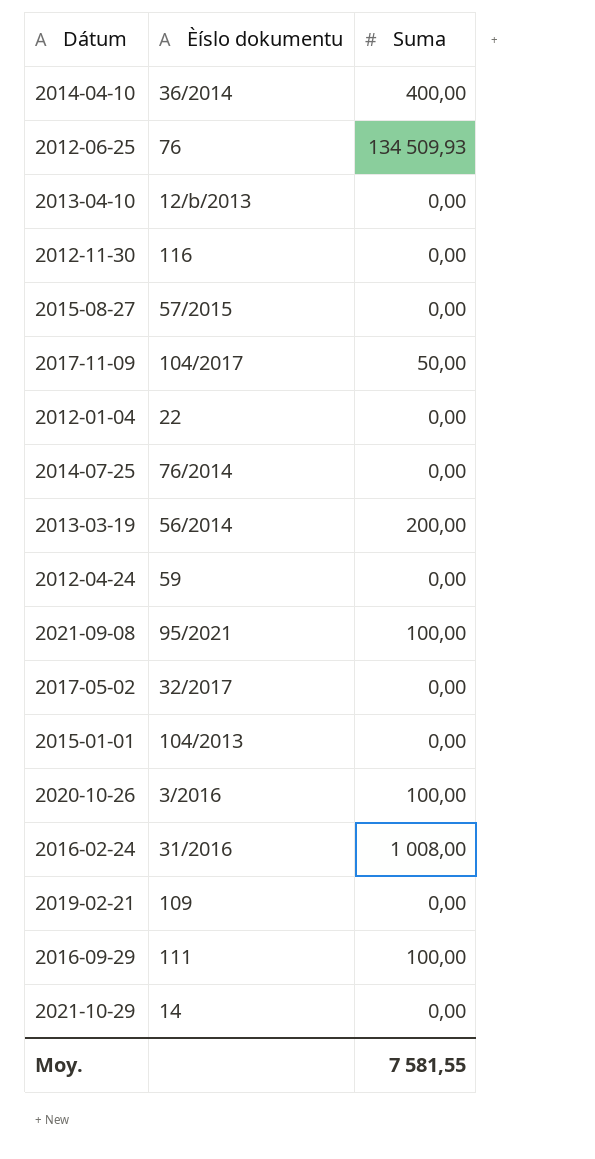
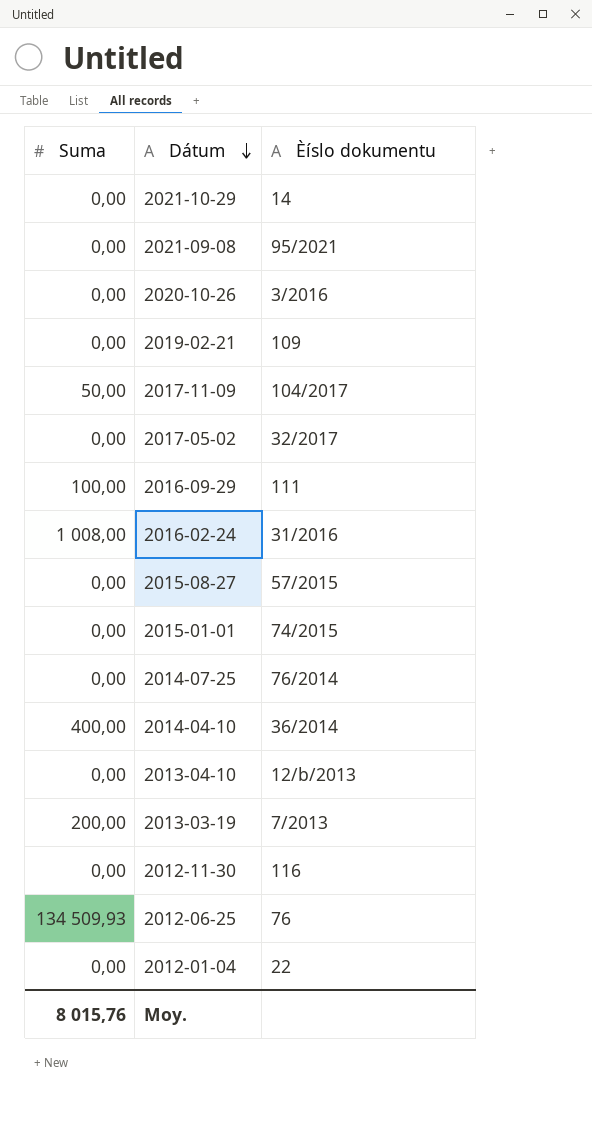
row order: none -> Dátum descending
column Suma | position: 3 -> 1
row 2012-04-24: 59 | 0,00 -> none
2021-09-08 | Suma: 100,00 -> 0,00
2020-10-26 | Suma: 100,00 -> 0,00
2015-01-01 | Èíslo dokumentu: 104/2013 -> 74/2015
2013-03-19 | Èíslo dokumentu: 56/2014 -> 7/2013
Moy. | Suma: 7 581,55 -> 8 015,76

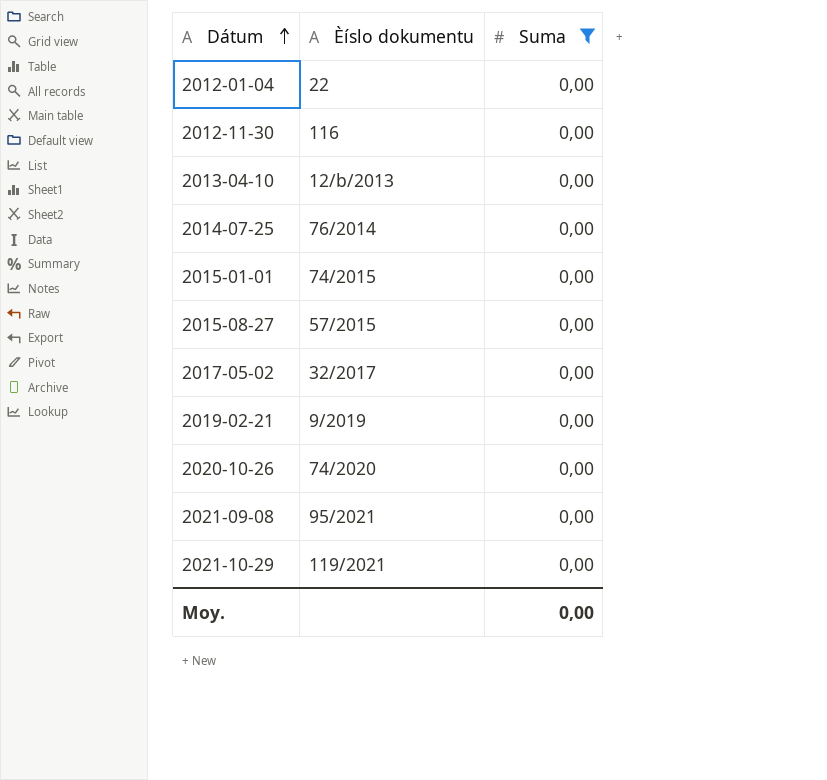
filter: none -> Suma = 0,00
row order: Dátum descending -> Dátum ascending
column Suma | position: 1 -> 3
2019-02-21 | Èíslo dokumentu: 109 -> 9/2019
2020-10-26 | Èíslo dokumentu: 3/2016 -> 74/2020
2021-10-29 | Èíslo dokumentu: 14 -> 119/2021
Moy. | Suma: 8 015,76 -> 0,00

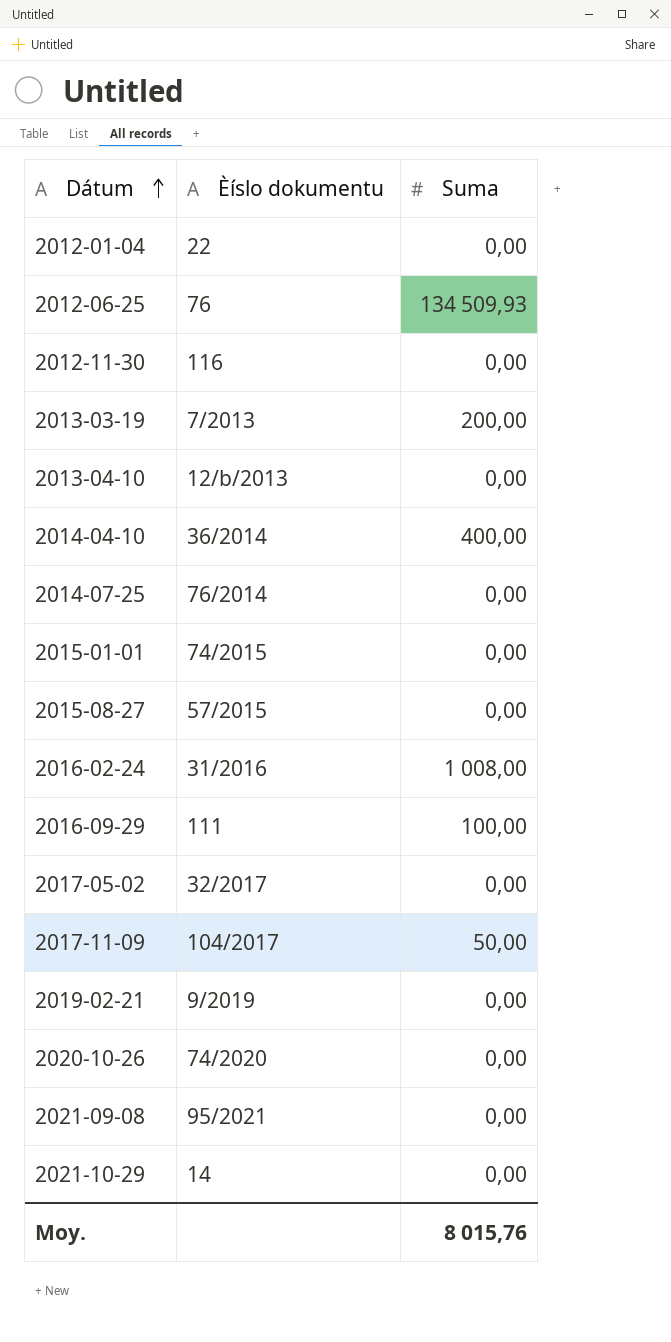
filter: Suma = 0,00 -> none
2021-10-29 | Èíslo dokumentu: 119/2021 -> 14
Moy. | Suma: 0,00 -> 8 015,76

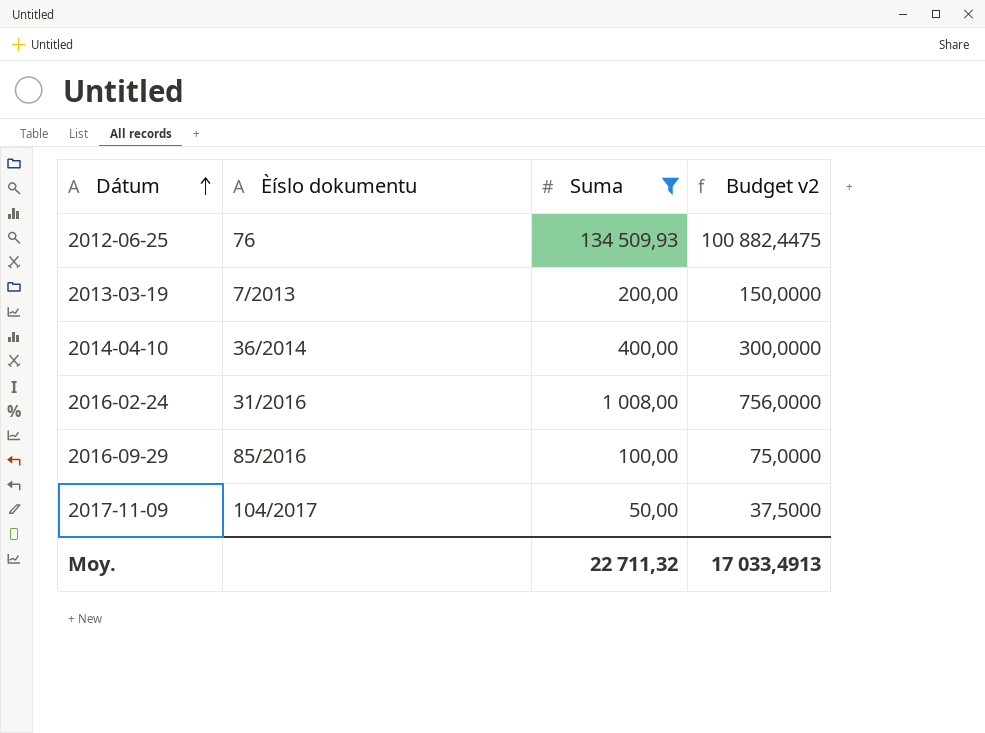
filter: none -> Suma != 0,00
column Budget v2 | formula: none -> [Suma] * 0,75
2016-09-29 | Èíslo dokumentu: 111 -> 85/2016
Moy. | Suma: 8 015,76 -> 22 711,32

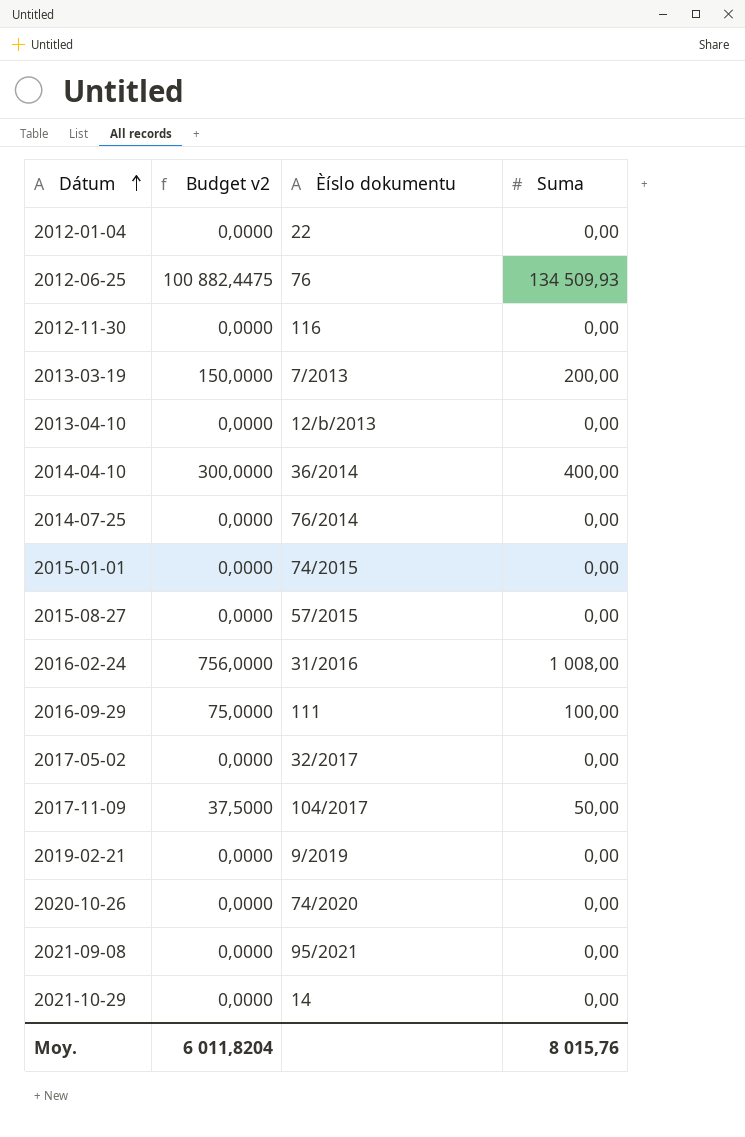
filter: Suma != 0,00 -> none
column Budget v2 | position: 4 -> 2
2016-09-29 | Èíslo dokumentu: 85/2016 -> 111
Moy. | Budget v2: 17 033,4913 -> 6 011,8204
Moy. | Suma: 22 711,32 -> 8 015,76

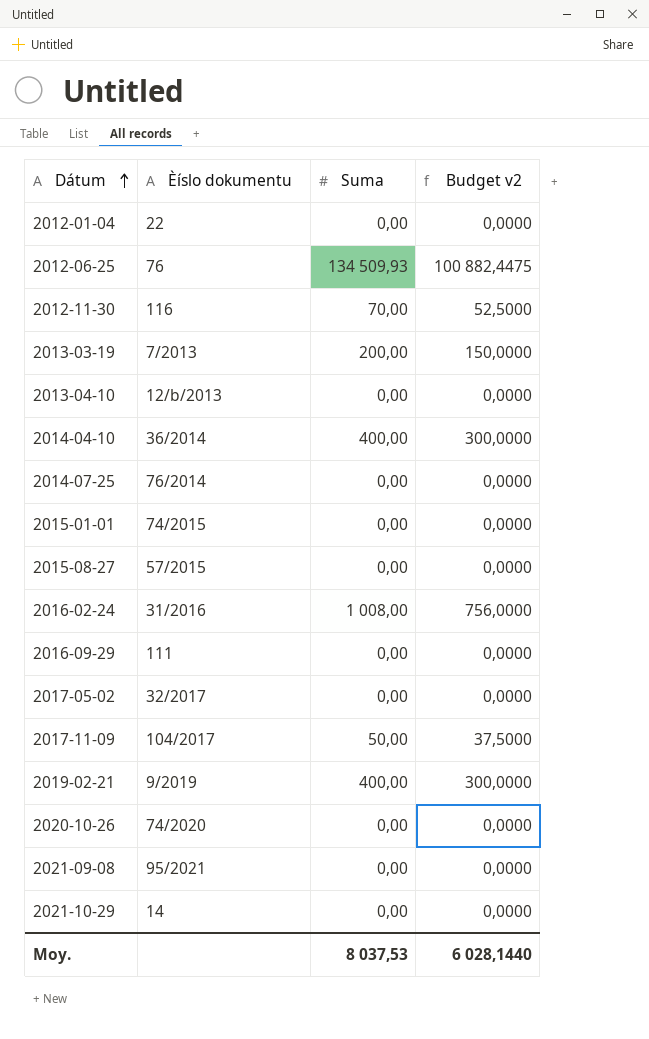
column Budget v2 | position: 2 -> 4
2012-11-30 | Suma: 0,00 -> 70,00
2012-11-30 | Budget v2: 0,0000 -> 52,5000
2016-09-29 | Suma: 100,00 -> 0,00
2016-09-29 | Budget v2: 75,0000 -> 0,0000
2019-02-21 | Suma: 0,00 -> 400,00
2019-02-21 | Budget v2: 0,0000 -> 300,0000
Moy. | Suma: 8 015,76 -> 8 037,53
Moy. | Budget v2: 6 011,8204 -> 6 028,1440

